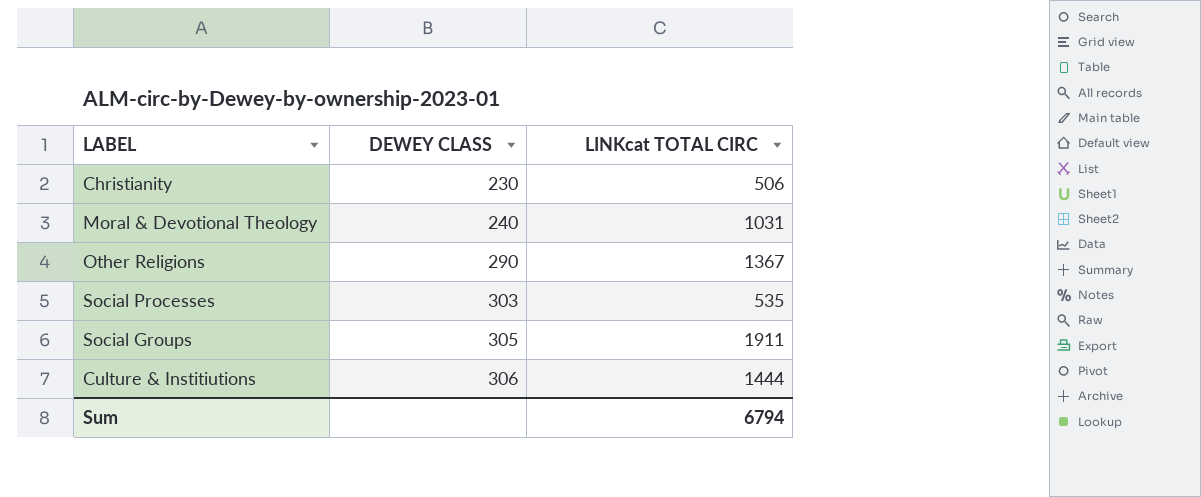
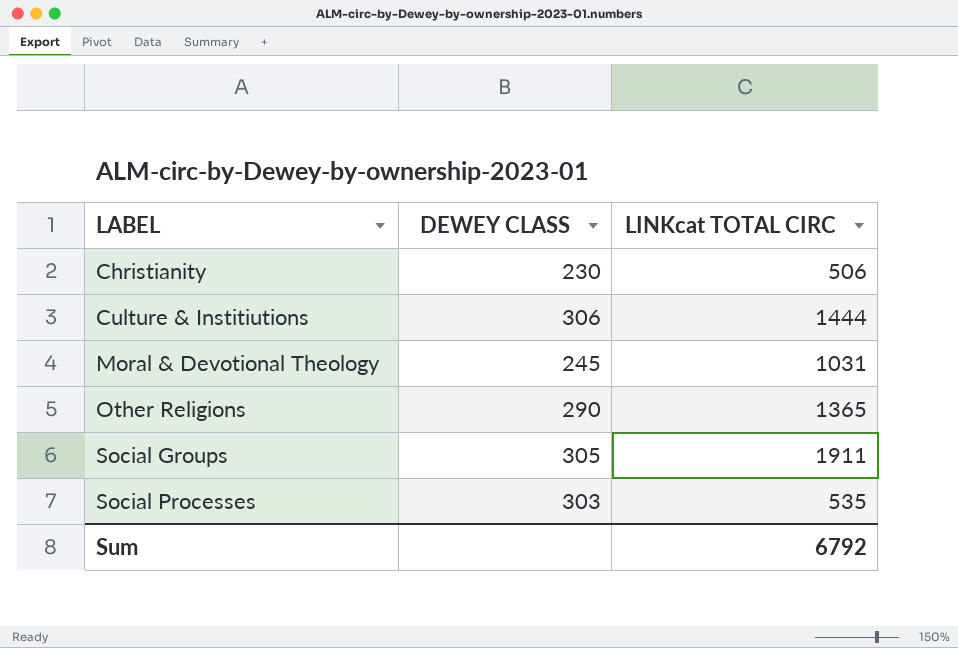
row order: DEWEY CLASS ascending -> LABEL ascending
Moral & Devotional Theology | DEWEY CLASS: 240 -> 245
Other Religions | LINKcat TOTAL CIRC: 1367 -> 1365
Sum | LINKcat TOTAL CIRC: 6794 -> 6792

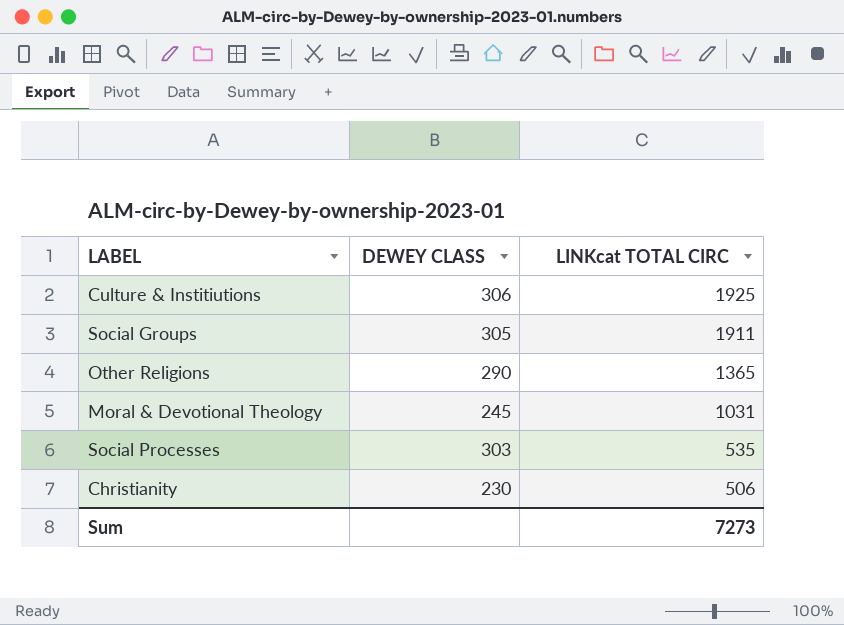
row order: LABEL ascending -> LINKcat TOTAL CIRC descending
Culture & Institiutions | LINKcat TOTAL CIRC: 1444 -> 1925
Sum | LINKcat TOTAL CIRC: 6792 -> 7273

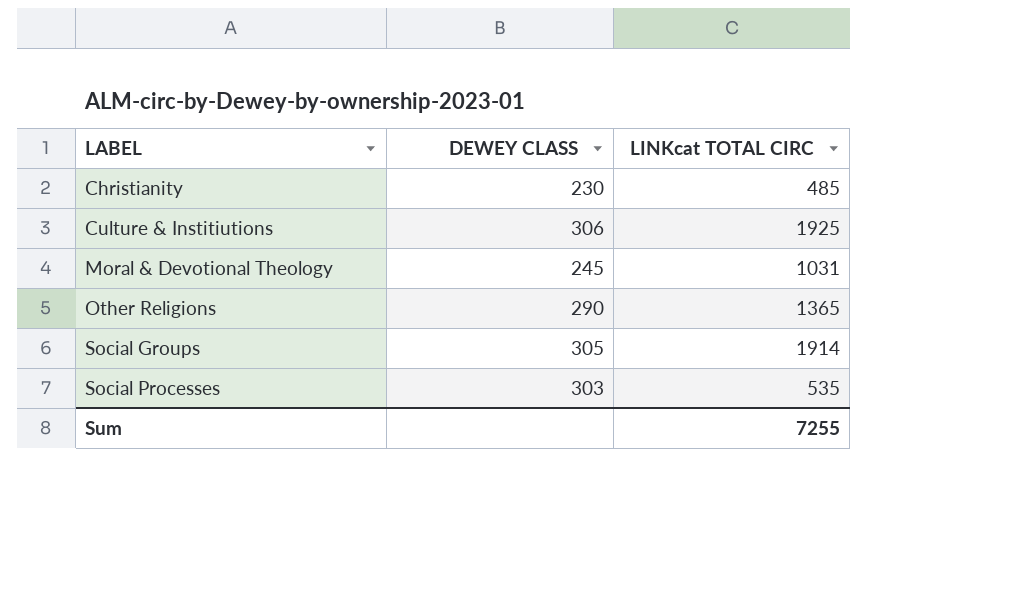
row order: LINKcat TOTAL CIRC descending -> LABEL ascending
Christianity | LINKcat TOTAL CIRC: 506 -> 485
Social Groups | LINKcat TOTAL CIRC: 1911 -> 1914
Sum | LINKcat TOTAL CIRC: 7273 -> 7255

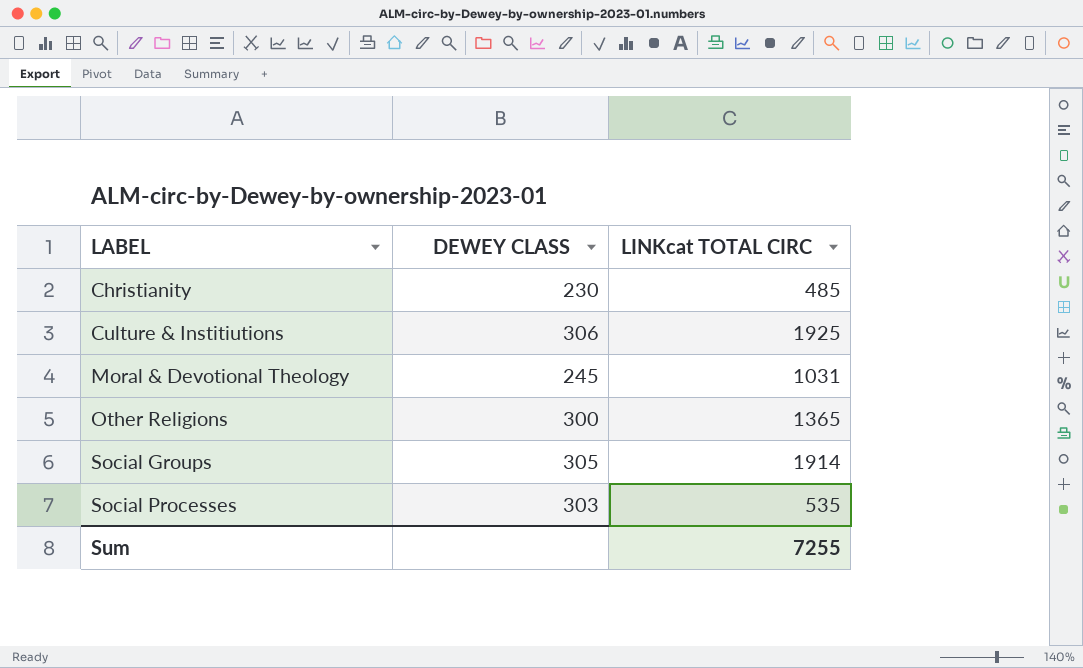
Other Religions | DEWEY CLASS: 290 -> 300

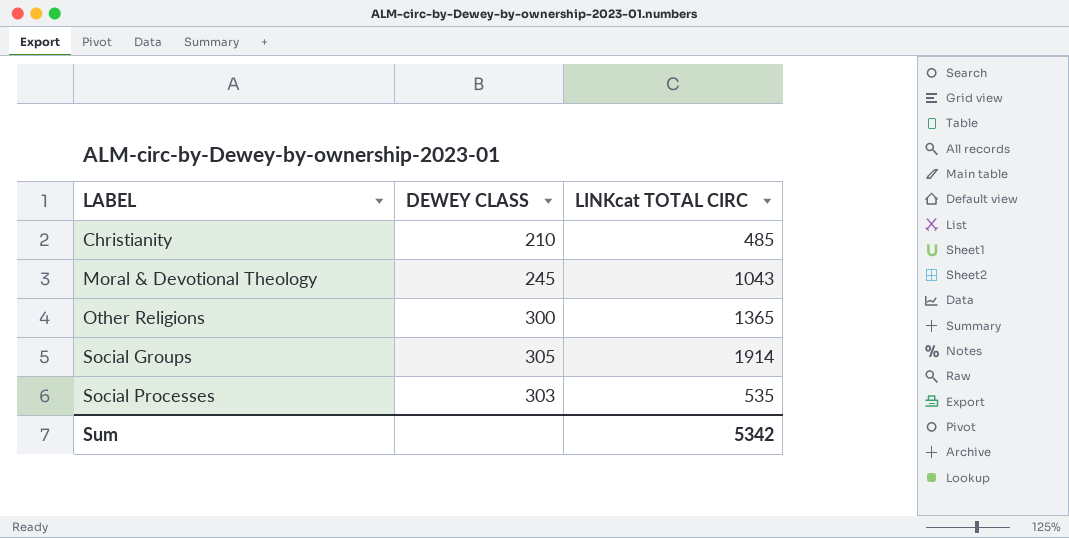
row Culture & Institiutions: 306 | 1925 -> none
Christianity | DEWEY CLASS: 230 -> 210
Moral & Devotional Theology | LINKcat TOTAL CIRC: 1031 -> 1043
Sum | LINKcat TOTAL CIRC: 7255 -> 5342

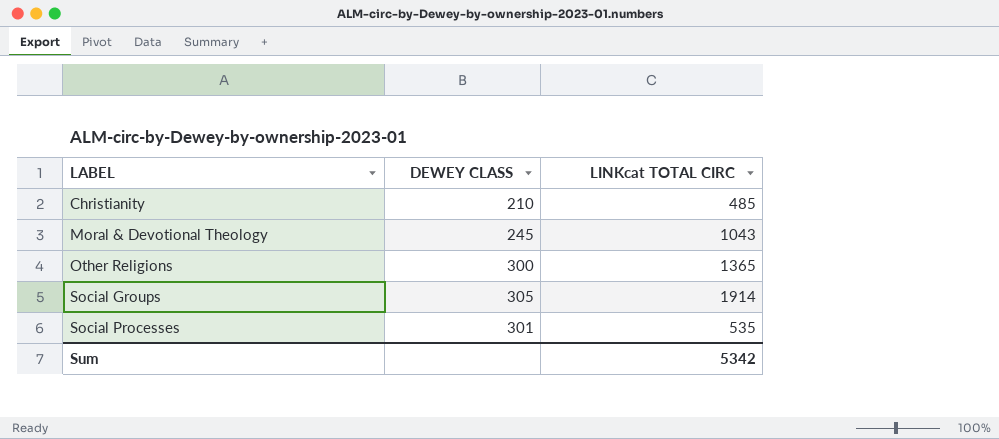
Social Processes | DEWEY CLASS: 303 -> 301

